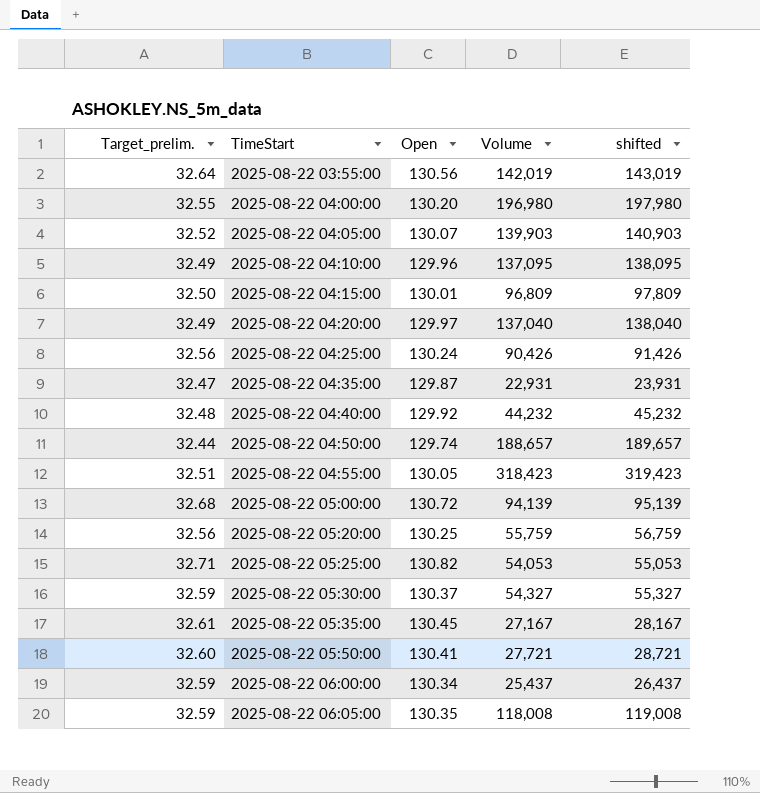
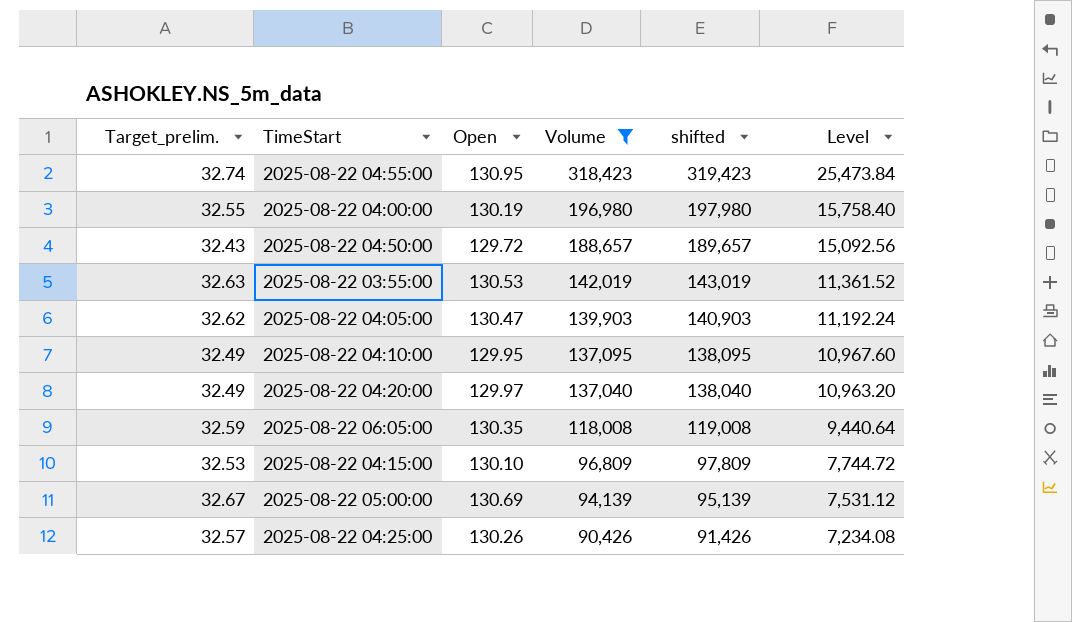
filter: none -> Volume >= 90,426
row order: TimeStart ascending -> Volume descending
column Level | formula: none -> [Volume] * 0.08
2025-08-22 04:55:00 | Target_prelim.: 32.51 -> 32.74
2025-08-22 04:55:00 | Open: 130.05 -> 130.95
2025-08-22 04:00:00 | Open: 130.20 -> 130.19
2025-08-22 04:50:00 | Target_prelim.: 32.44 -> 32.43
2025-08-22 04:50:00 | Open: 129.74 -> 129.72
2025-08-22 03:55:00 | Target_prelim.: 32.64 -> 32.63
2025-08-22 03:55:00 | Open: 130.56 -> 130.53
2025-08-22 04:05:00 | Target_prelim.: 32.52 -> 32.62
2025-08-22 04:05:00 | Open: 130.07 -> 130.47
2025-08-22 04:10:00 | Open: 129.96 -> 129.95
2025-08-22 04:15:00 | Target_prelim.: 32.50 -> 32.53
2025-08-22 04:15:00 | Open: 130.01 -> 130.10
2025-08-22 05:00:00 | Target_prelim.: 32.68 -> 32.67
2025-08-22 05:00:00 | Open: 130.72 -> 130.69
2025-08-22 04:25:00 | Target_prelim.: 32.56 -> 32.57
2025-08-22 04:25:00 | Open: 130.24 -> 130.26

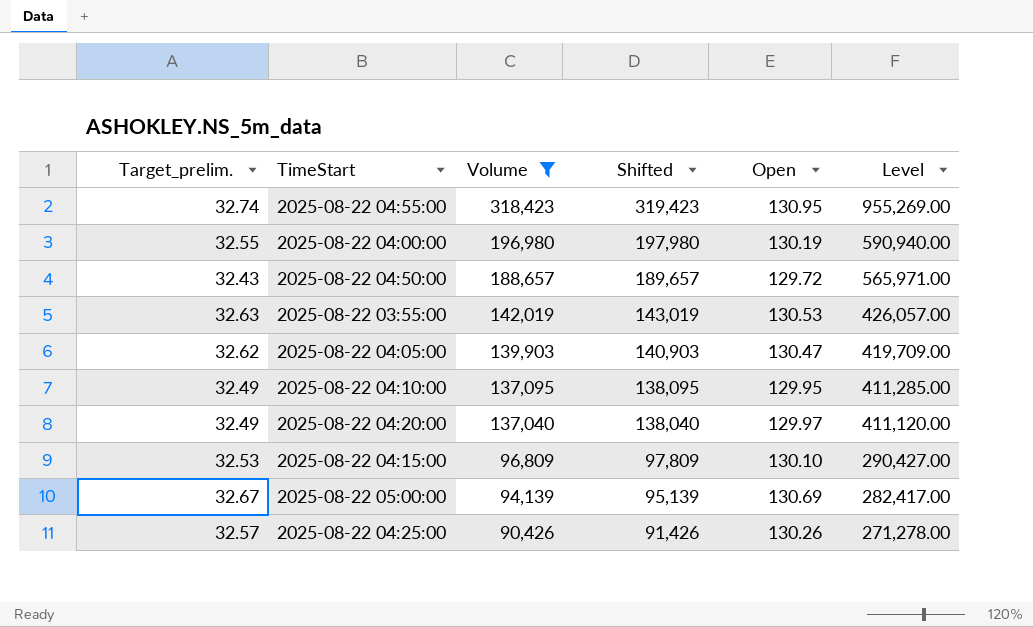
column name: shifted -> Shifted
column Open | position: 3 -> 5
column Level | formula: [Volume] * 0.08 -> [Volume] * 3
row 2025-08-22 06:05:00: 32.59 | 130.35 | 118,008 | 119,008 | 9,440.64 -> none

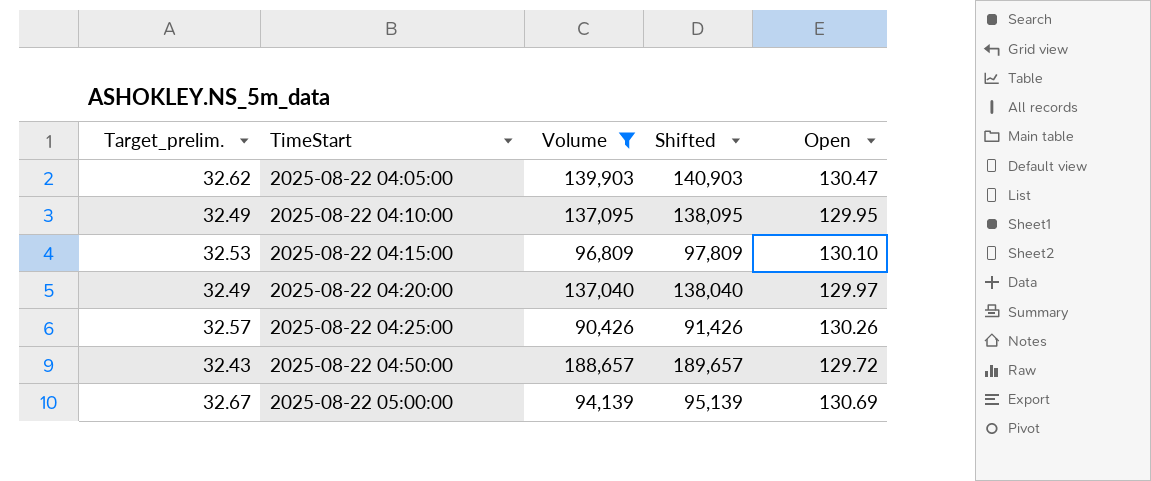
row order: Volume descending -> TimeStart ascending
column Level | formula: [Volume] * 3 -> none
row 2025-08-22 04:55:00: 32.74 | 318,423 | 319,423 | 130.95 | 955,269.00 -> none
row 2025-08-22 04:00:00: 32.55 | 196,980 | 197,980 | 130.19 | 590,940.00 -> none
row 2025-08-22 03:55:00: 32.63 | 142,019 | 143,019 | 130.53 | 426,057.00 -> none

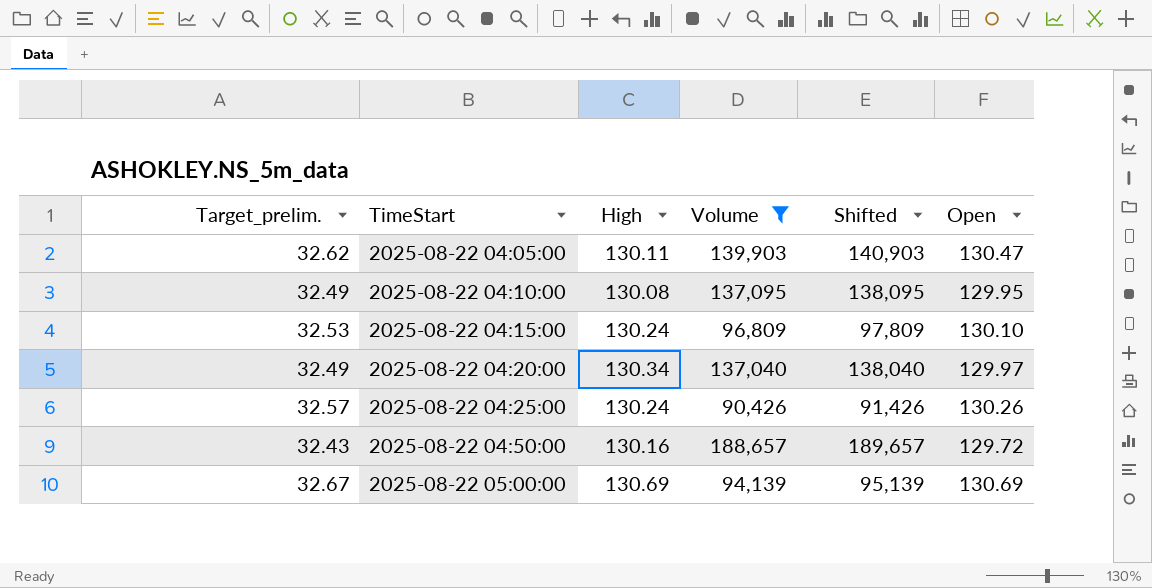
column High | position: none -> 3

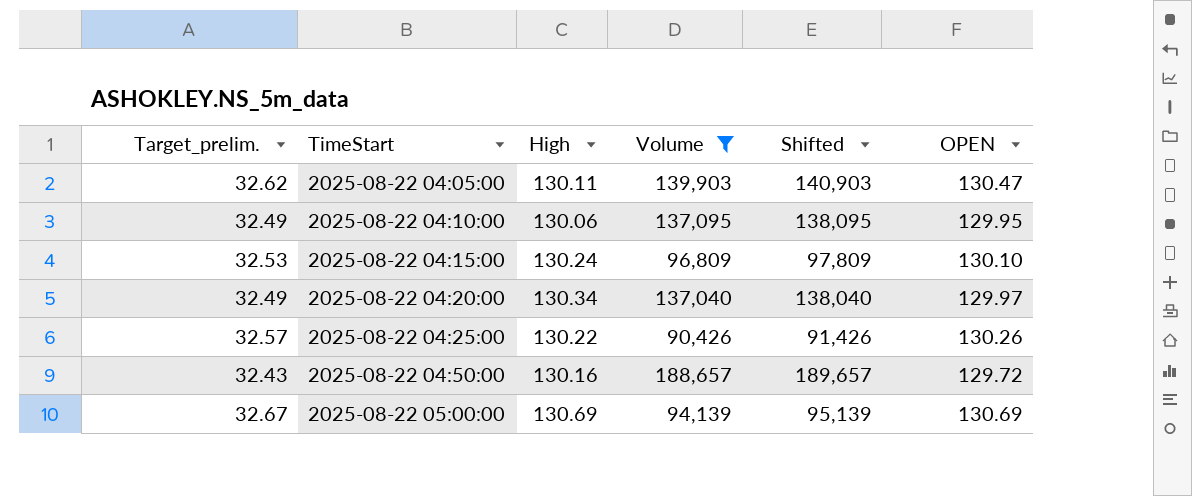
column name: Open -> OPEN
2025-08-22 04:10:00 | High: 130.08 -> 130.06
2025-08-22 04:25:00 | High: 130.24 -> 130.22

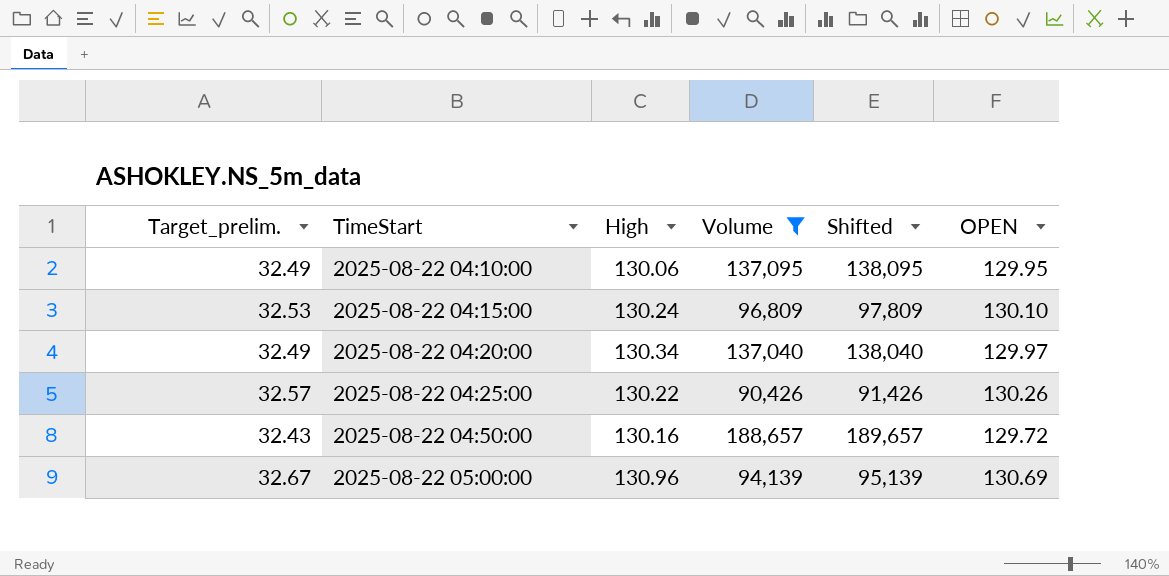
row 2025-08-22 04:05:00: 32.62 | 130.11 | 139,903 | 140,903 | 130.47 -> none
2025-08-22 05:00:00 | High: 130.69 -> 130.96

